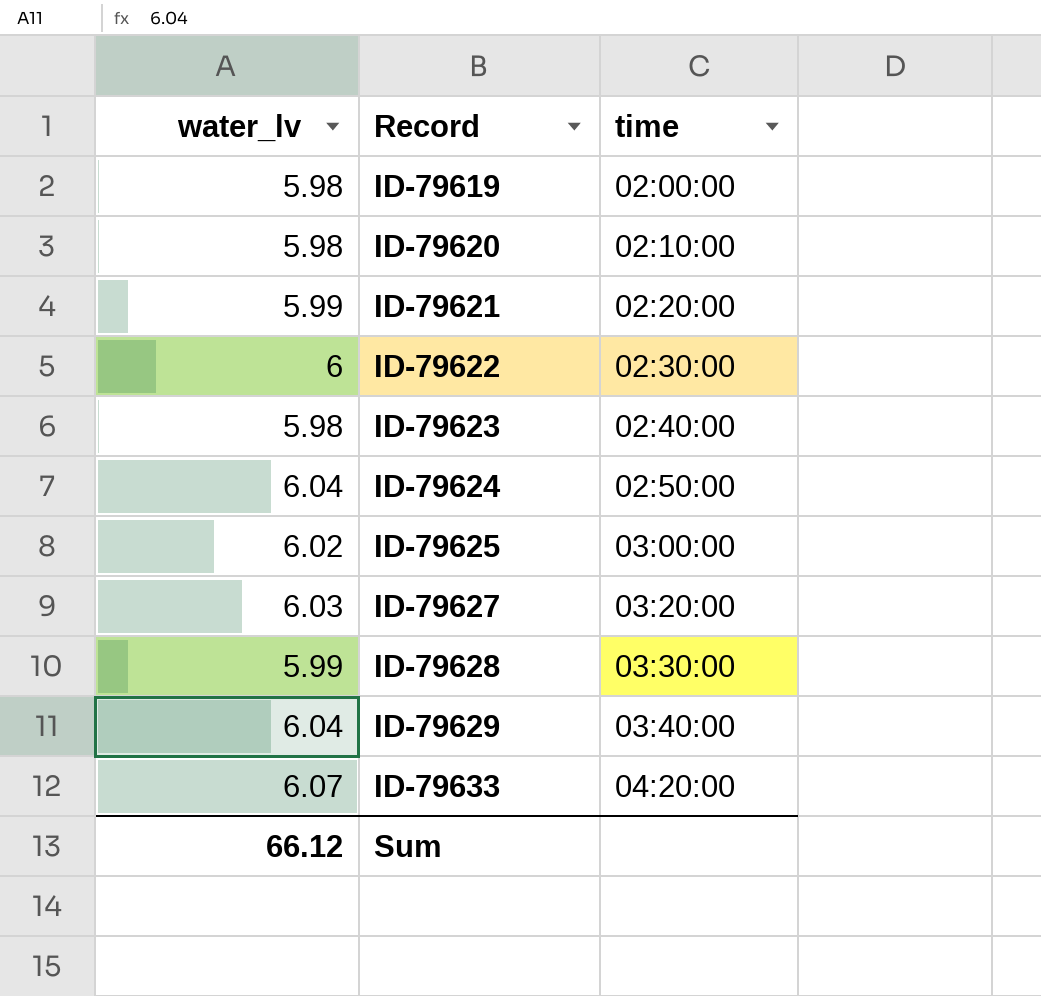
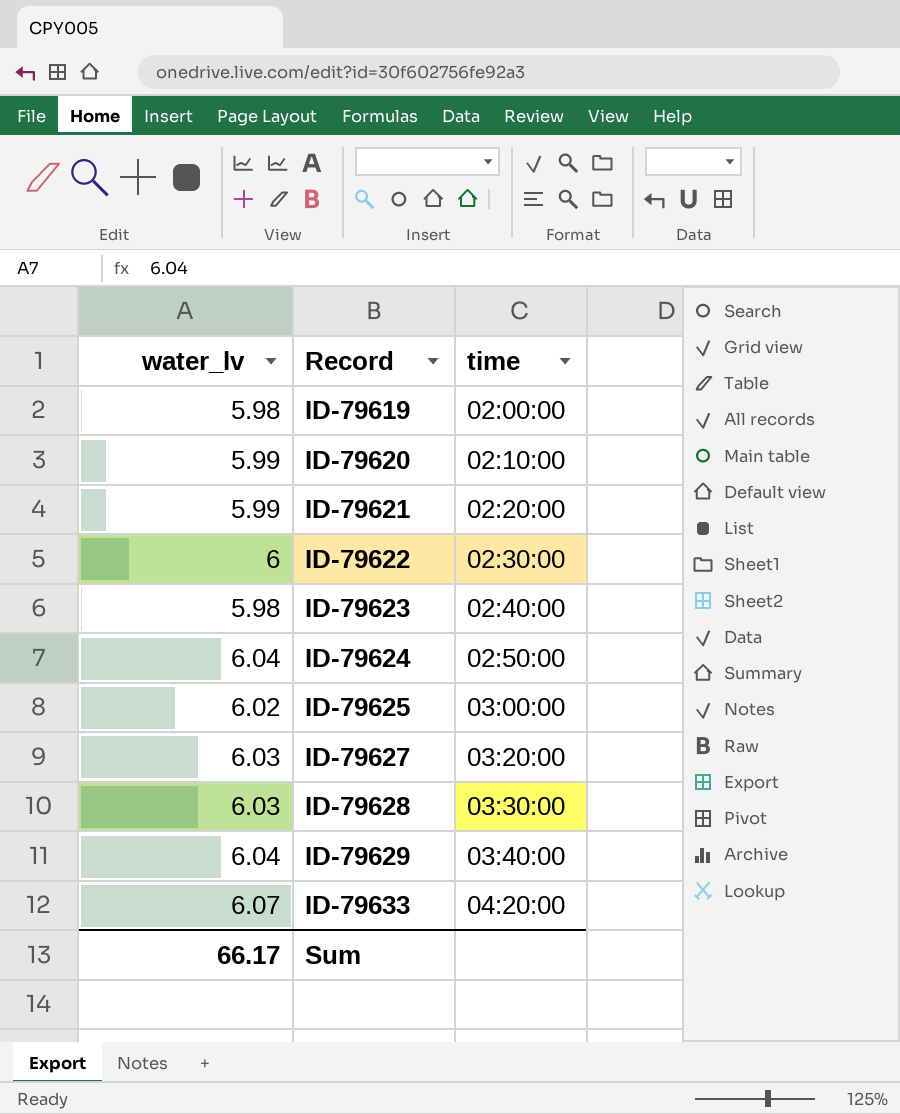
ID-79620 | water_lv: 5.98 -> 5.99
ID-79628 | water_lv: 5.99 -> 6.03
Sum | water_lv: 66.12 -> 66.17

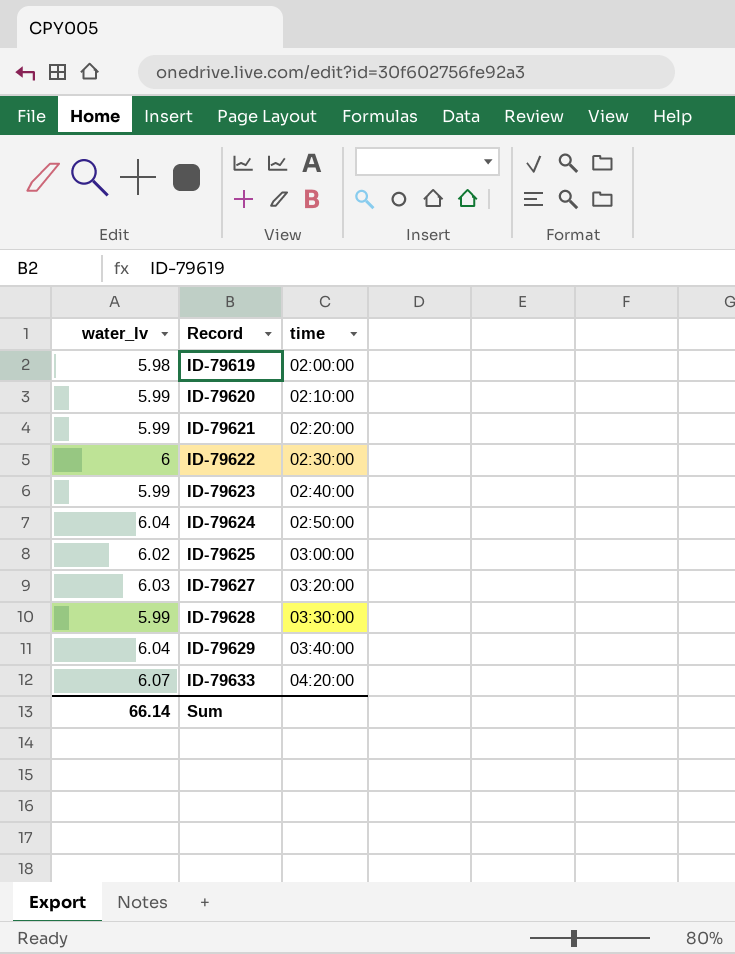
ID-79623 | water_lv: 5.98 -> 5.99
ID-79628 | water_lv: 6.03 -> 5.99
Sum | water_lv: 66.17 -> 66.14

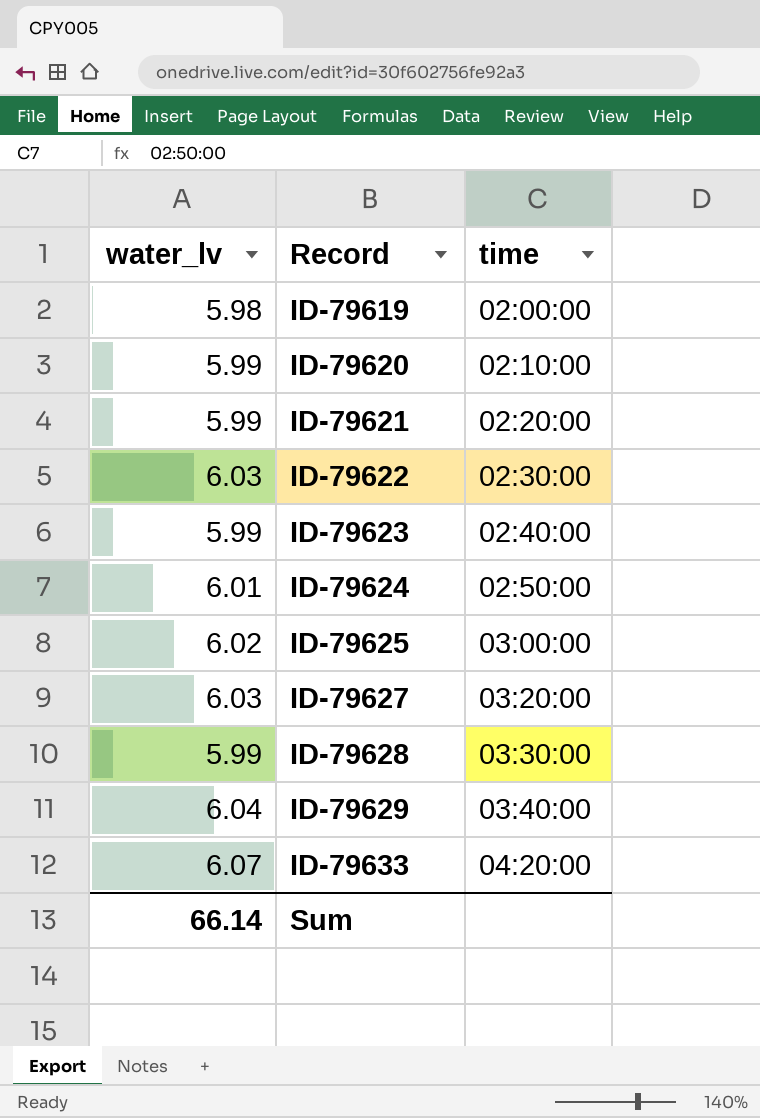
ID-79622 | water_lv: 6 -> 6.03
ID-79624 | water_lv: 6.04 -> 6.01

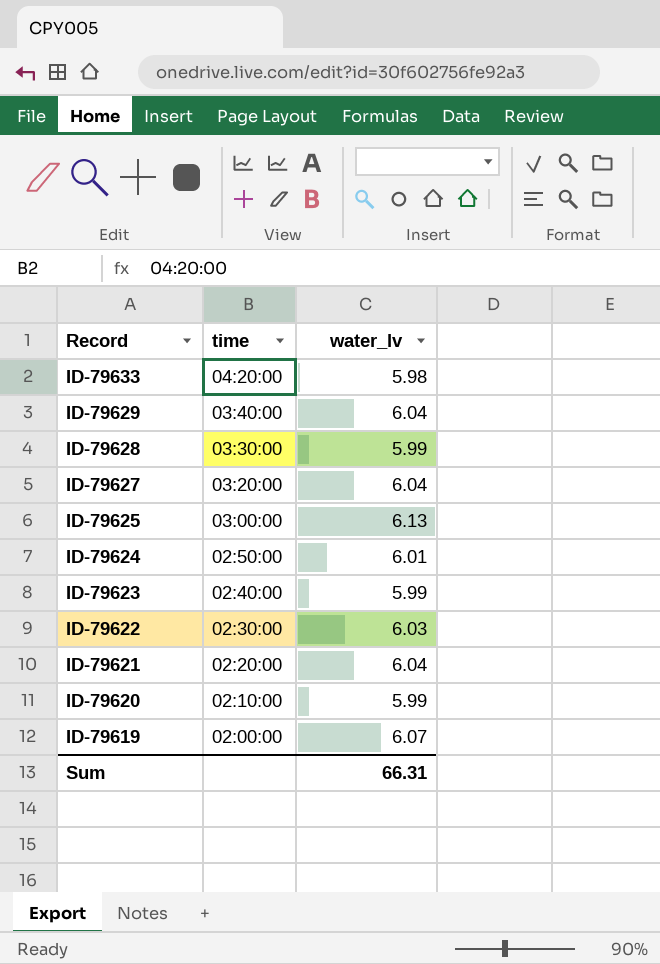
row order: Record ascending -> Record descending
column water_lv | position: 1 -> 3
ID-79633 | water_lv: 6.07 -> 5.98
ID-79627 | water_lv: 6.03 -> 6.04
ID-79625 | water_lv: 6.02 -> 6.13
ID-79621 | water_lv: 5.99 -> 6.04
ID-79619 | water_lv: 5.98 -> 6.07
Sum | water_lv: 66.14 -> 66.31

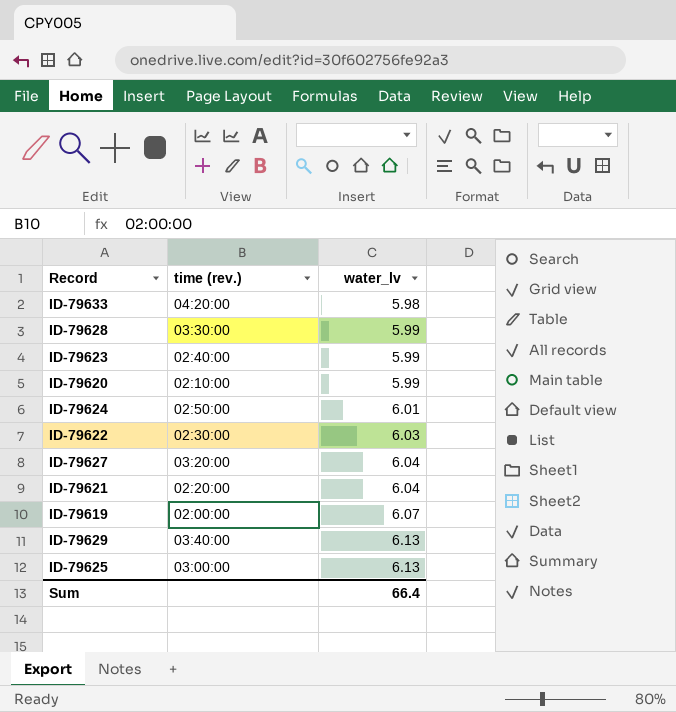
row order: Record descending -> water_lv ascending
column name: time -> time (rev.)
ID-79629 | water_lv: 6.04 -> 6.13
Sum | water_lv: 66.31 -> 66.4

